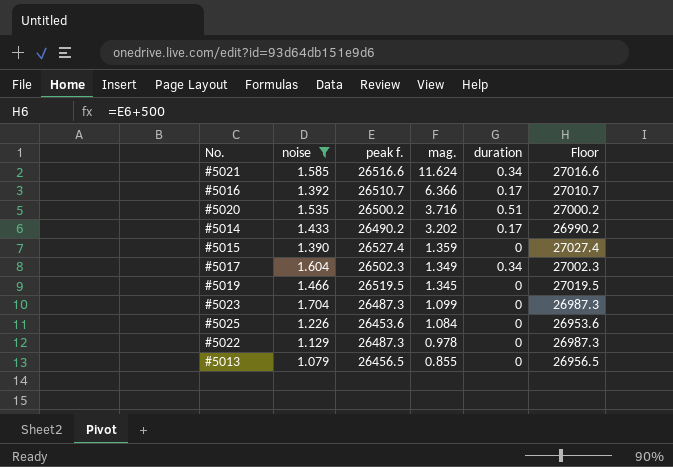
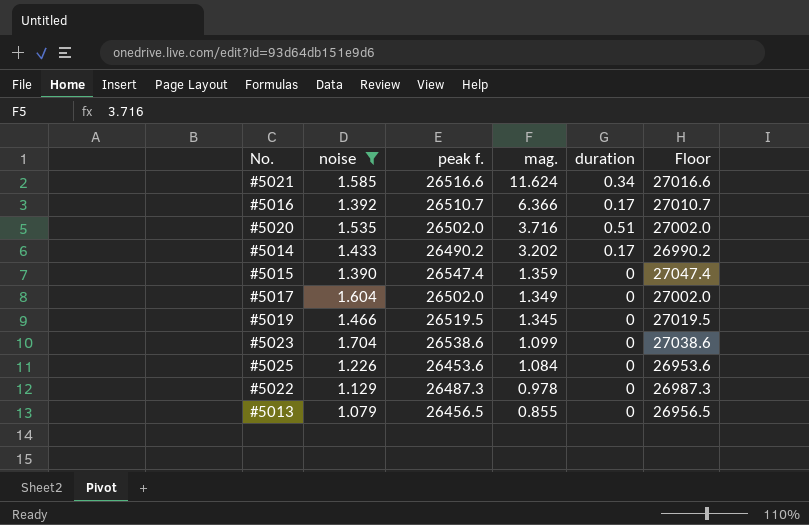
#5020 | peak f.: 26500.2 -> 26502.0
#5020 | Floor: 27000.2 -> 27002.0
#5015 | peak f.: 26527.4 -> 26547.4
#5015 | Floor: 27027.4 -> 27047.4
#5017 | peak f.: 26502.3 -> 26502.0
#5017 | duration: 0.34 -> 0
#5017 | Floor: 27002.3 -> 27002.0
#5023 | peak f.: 26487.3 -> 26538.6
#5023 | Floor: 26987.3 -> 27038.6

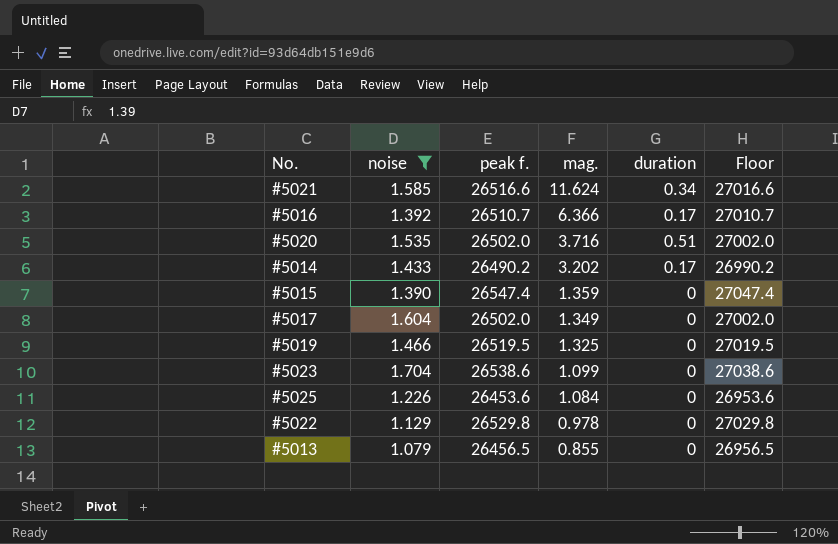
#5019 | mag.: 1.345 -> 1.325
#5022 | peak f.: 26487.3 -> 26529.8
#5022 | Floor: 26987.3 -> 27029.8

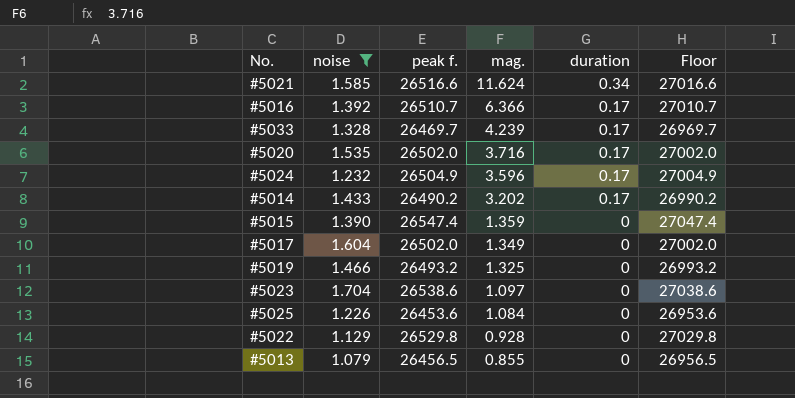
row #5033: none -> 1.328 | 26469.7 | 4.239 | 0.17 | 26969.7
#5020 | duration: 0.51 -> 0.17
row #5024: none -> 1.232 | 26504.9 | 3.596 | 0.17 | 27004.9
#5019 | peak f.: 26519.5 -> 26493.2
#5019 | Floor: 27019.5 -> 26993.2
#5023 | mag.: 1.099 -> 1.097
#5022 | mag.: 0.978 -> 0.928

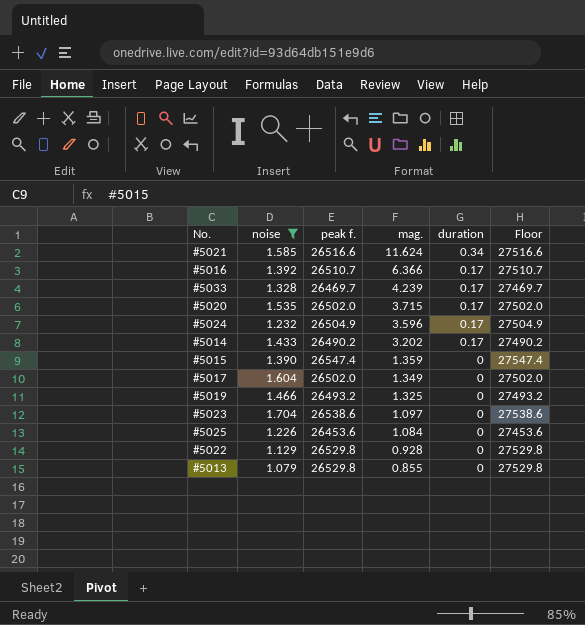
column Floor | formula: [peak f.] + 500 -> [peak f.] + 1000
#5020 | mag.: 3.716 -> 3.715
#5013 | peak f.: 26456.5 -> 26529.8

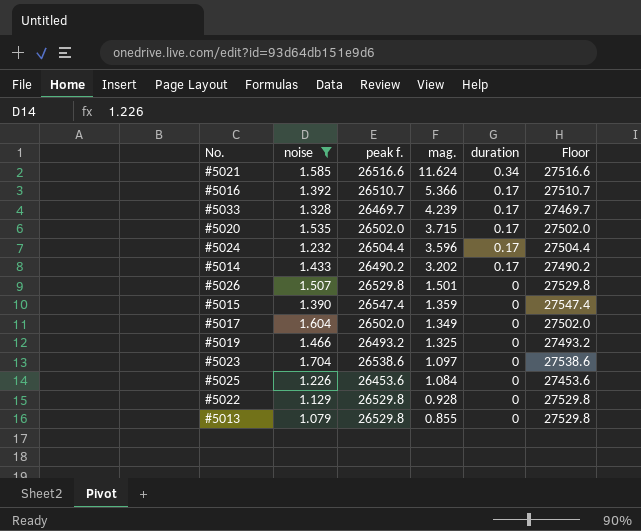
#5016 | mag.: 6.366 -> 5.366
#5024 | peak f.: 26504.9 -> 26504.4
#5024 | Floor: 27504.9 -> 27504.4
row #5026: none -> 1.507 | 26529.8 | 1.501 | 0 | 27529.8

